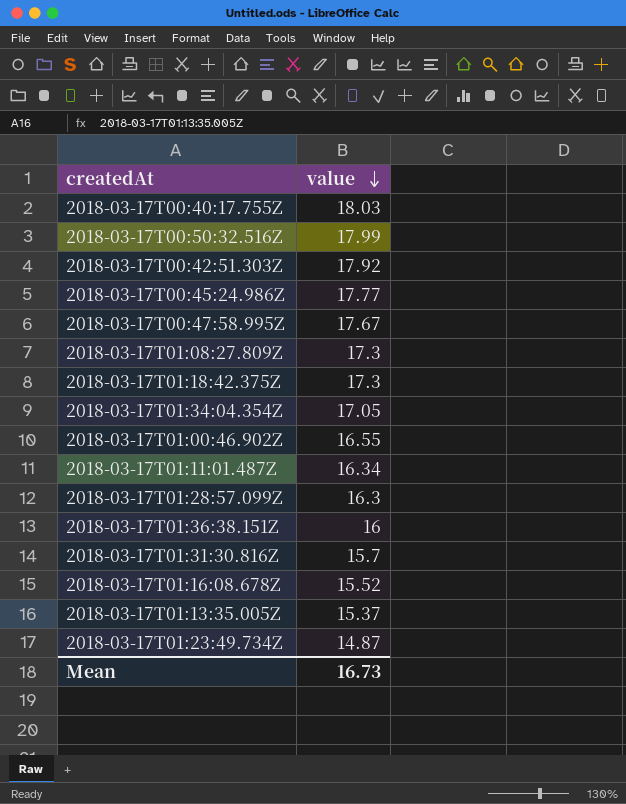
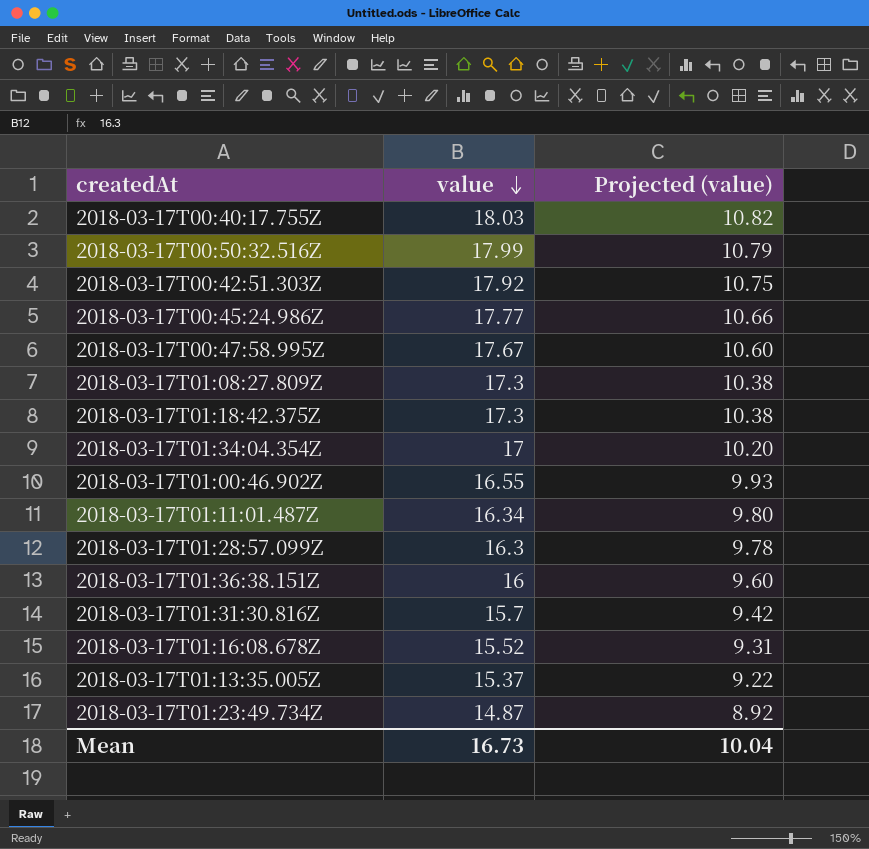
column Projected (value) | formula: none -> [value] * 0.6
2018-03-17T01:34:04.354Z | value: 17.05 -> 17

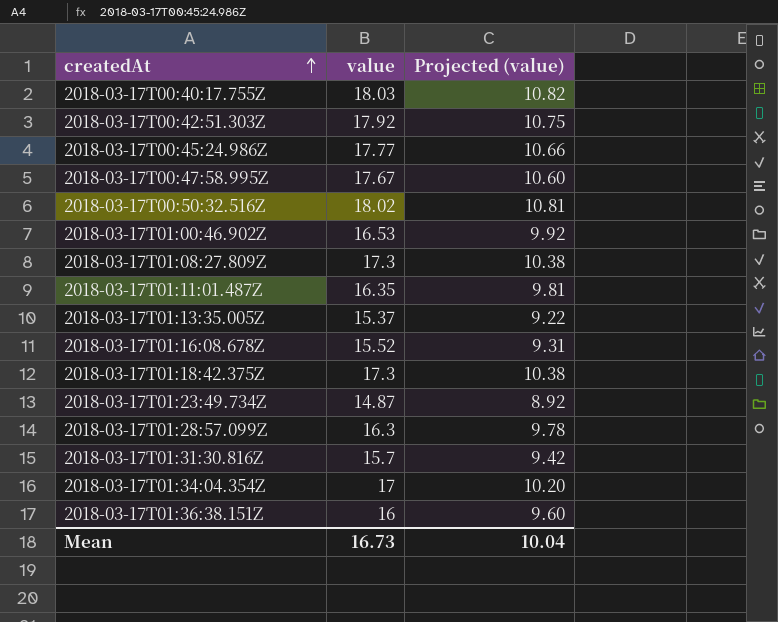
row order: value descending -> createdAt ascending
2018-03-17T00:50:32.516Z | value: 17.99 -> 18.02
2018-03-17T00:50:32.516Z | Projected (value): 10.79 -> 10.81
2018-03-17T01:00:46.902Z | value: 16.55 -> 16.53
2018-03-17T01:00:46.902Z | Projected (value): 9.93 -> 9.92
2018-03-17T01:11:01.487Z | value: 16.34 -> 16.35
2018-03-17T01:11:01.487Z | Projected (value): 9.80 -> 9.81

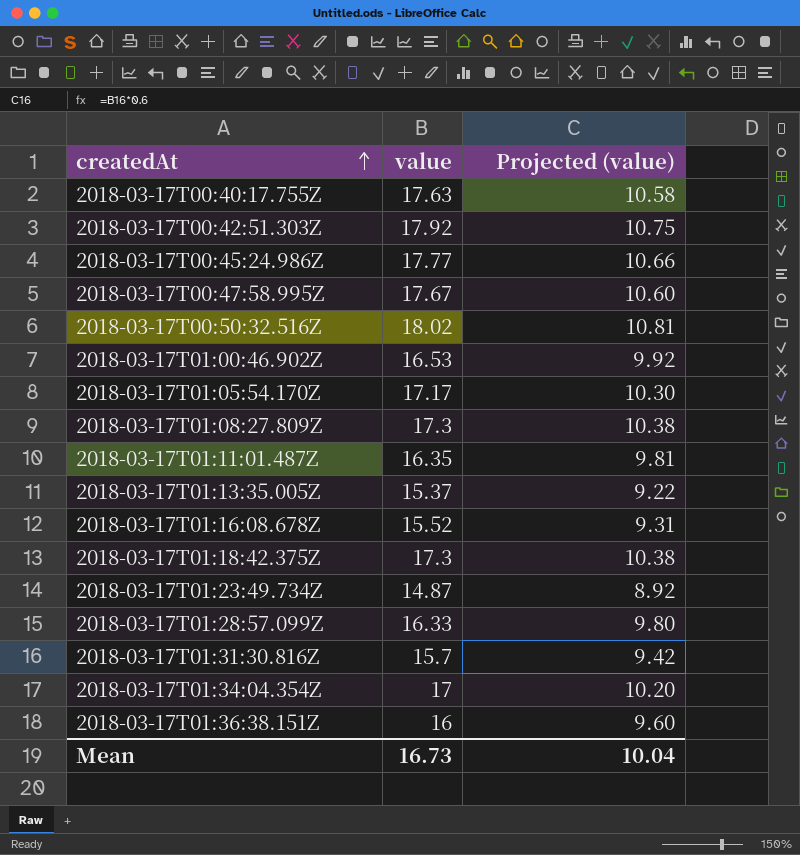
2018-03-17T00:40:17.755Z | value: 18.03 -> 17.63
2018-03-17T00:40:17.755Z | Projected (value): 10.82 -> 10.58
row 2018-03-17T01:05:54.170Z: none -> 17.17 | 10.30
2018-03-17T01:28:57.099Z | value: 16.3 -> 16.33
2018-03-17T01:28:57.099Z | Projected (value): 9.78 -> 9.80

